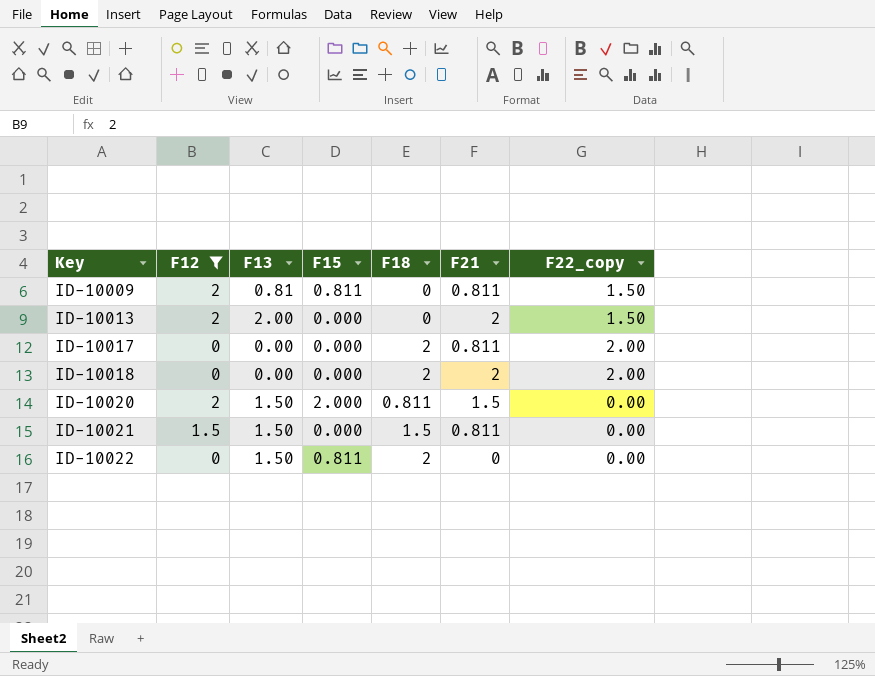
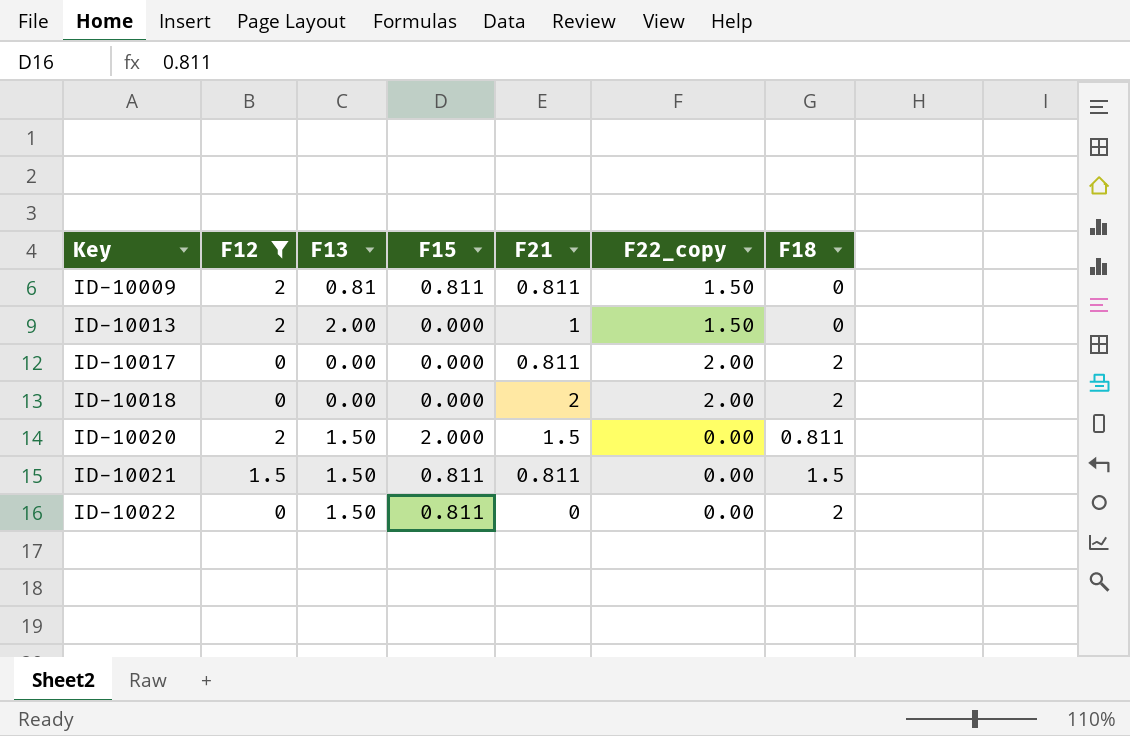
column F18 | position: 5 -> 7
ID-10013 | F21: 2 -> 1
ID-10021 | F15: 0.000 -> 0.811

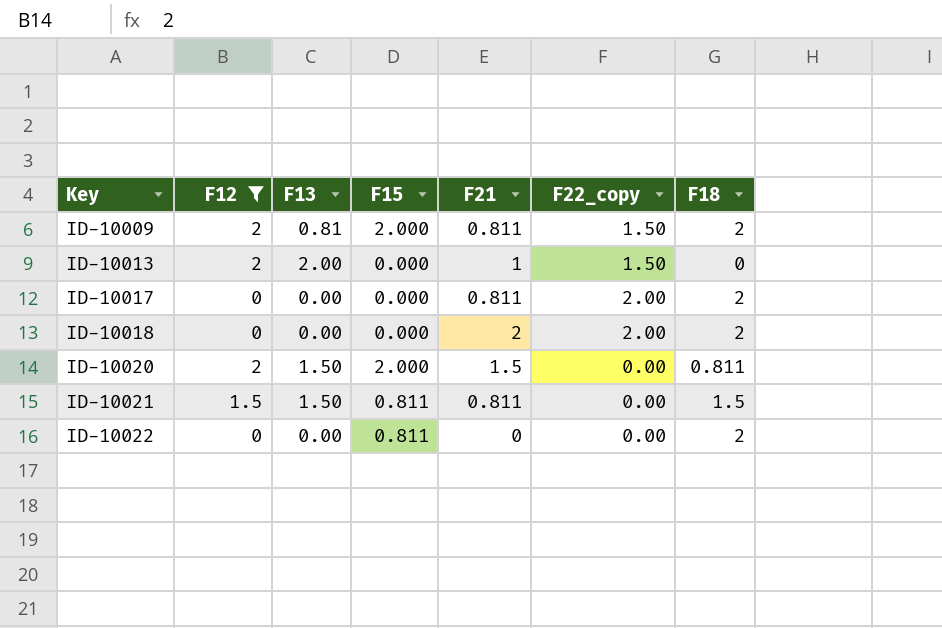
ID-10009 | F15: 0.811 -> 2.000
ID-10009 | F18: 0 -> 2
ID-10022 | F13: 1.50 -> 0.00

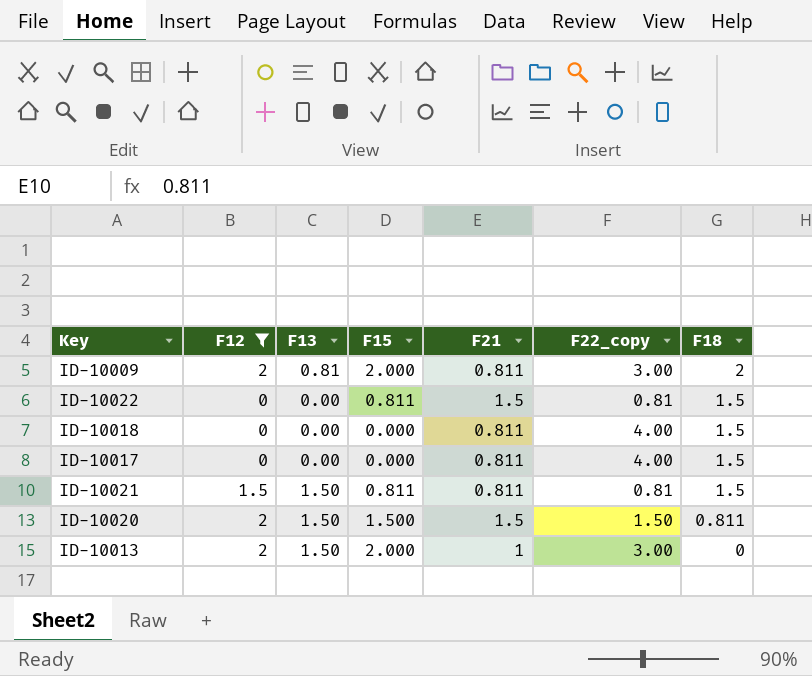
row order: Key ascending -> F18 descending
ID-10009 | F22_copy: 1.50 -> 3.00
ID-10022 | F21: 0 -> 1.5
ID-10022 | F22_copy: 0.00 -> 0.81
ID-10022 | F18: 2 -> 1.5
ID-10018 | F21: 2 -> 0.811
ID-10018 | F22_copy: 2.00 -> 4.00
ID-10018 | F18: 2 -> 1.5
ID-10017 | F22_copy: 2.00 -> 4.00
ID-10017 | F18: 2 -> 1.5
ID-10021 | F22_copy: 0.00 -> 0.81
ID-10020 | F15: 2.000 -> 1.500
ID-10020 | F22_copy: 0.00 -> 1.50
ID-10013 | F13: 2.00 -> 1.50
ID-10013 | F15: 0.000 -> 2.000
ID-10013 | F22_copy: 1.50 -> 3.00

